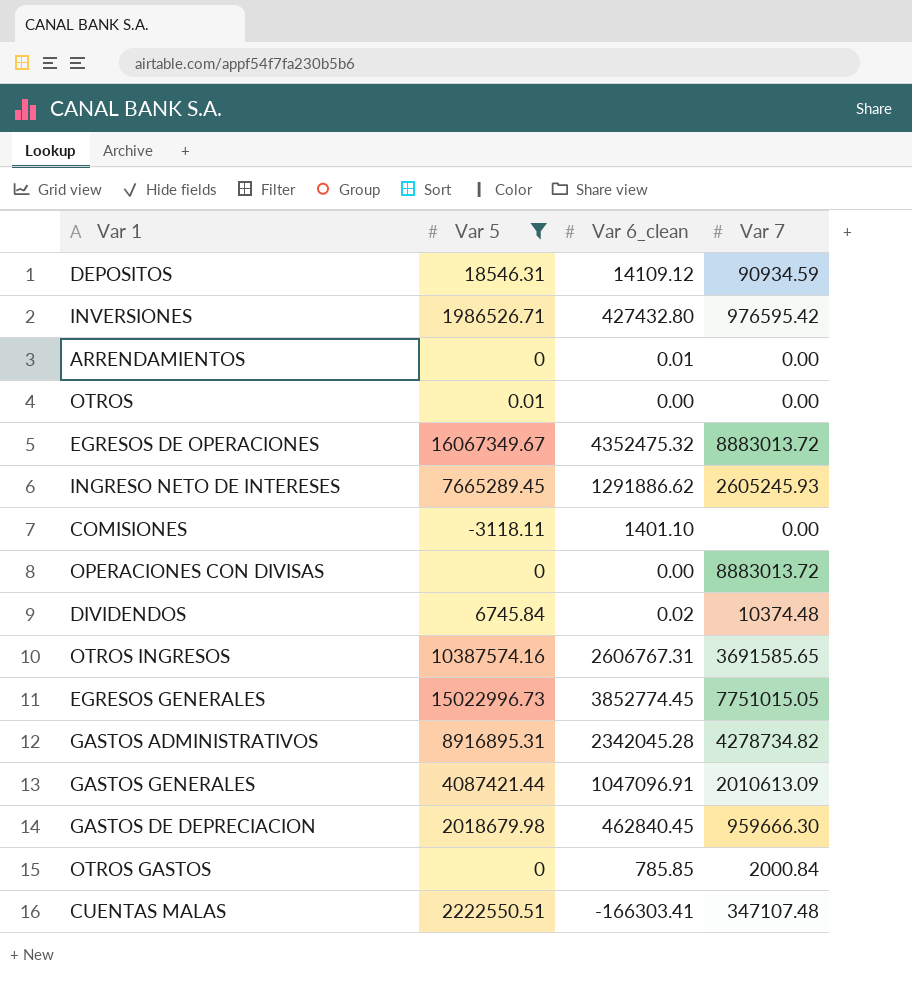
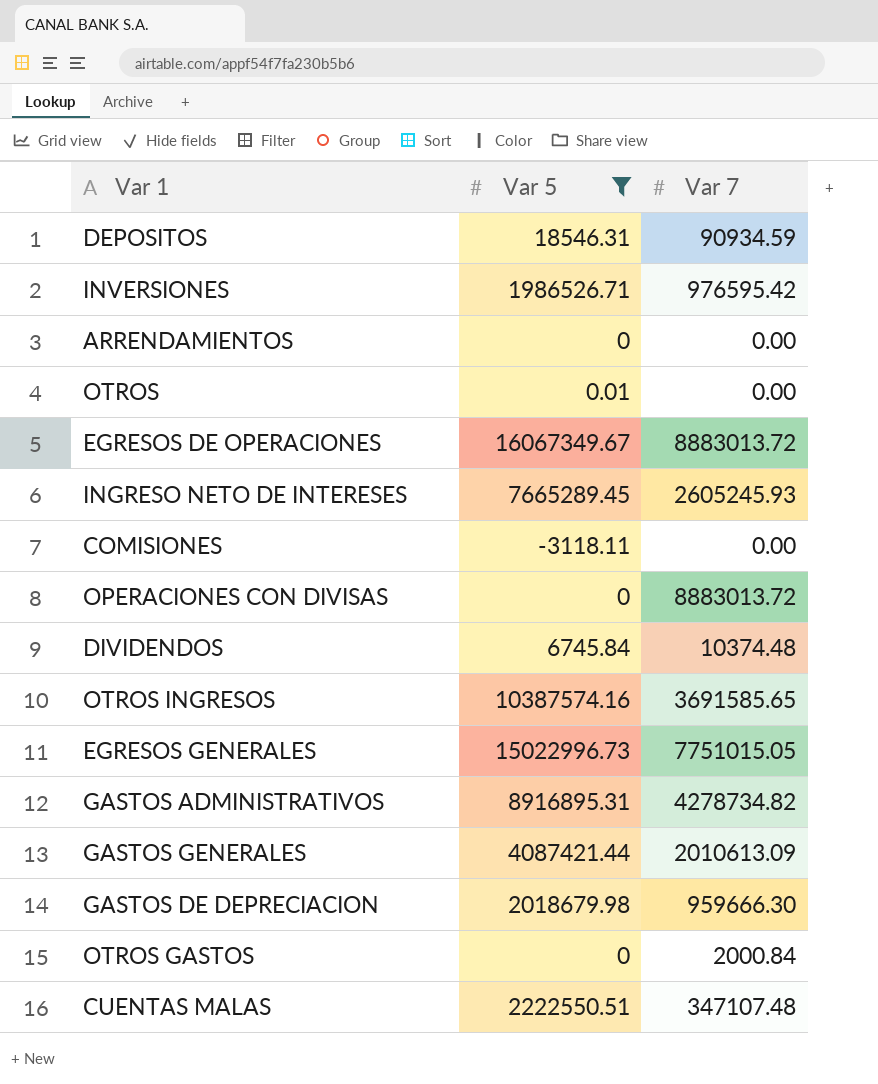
column Var 6_clean | position: 3 -> none

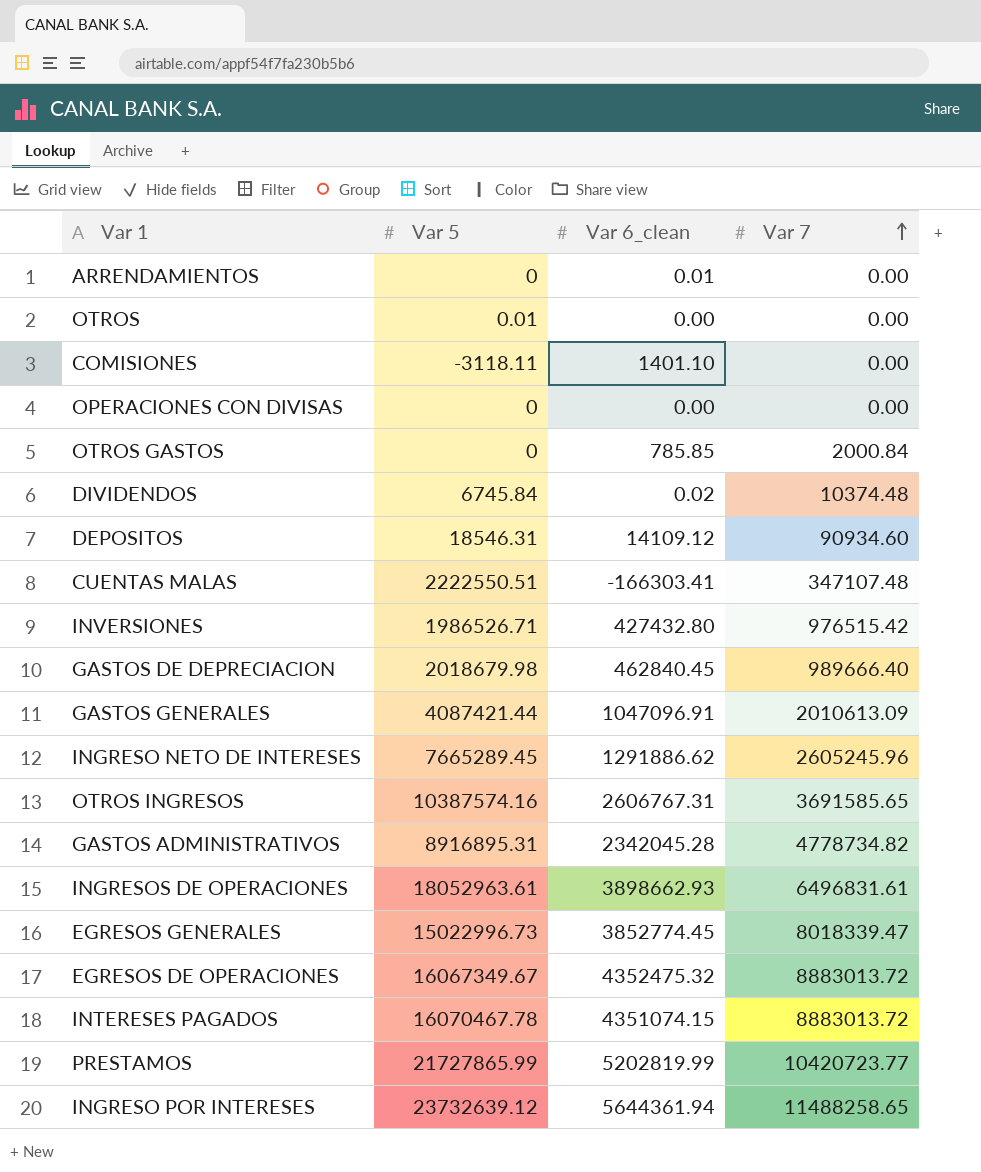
filter: Var 5 <= 16067349.67 -> none
row order: none -> Var 7 ascending
column Var 6_clean | position: none -> 3
OPERACIONES CON DIVISAS | Var 7: 8883013.72 -> 0.00
DEPOSITOS | Var 7: 90934.59 -> 90934.60
INVERSIONES | Var 7: 976595.42 -> 976515.42
GASTOS DE DEPRECIACION | Var 7: 959666.30 -> 989666.40
INGRESO NETO DE INTERESES | Var 7: 2605245.93 -> 2605245.96
GASTOS ADMINISTRATIVOS | Var 7: 4278734.82 -> 4778734.82
EGRESOS GENERALES | Var 7: 7751015.05 -> 8018339.47

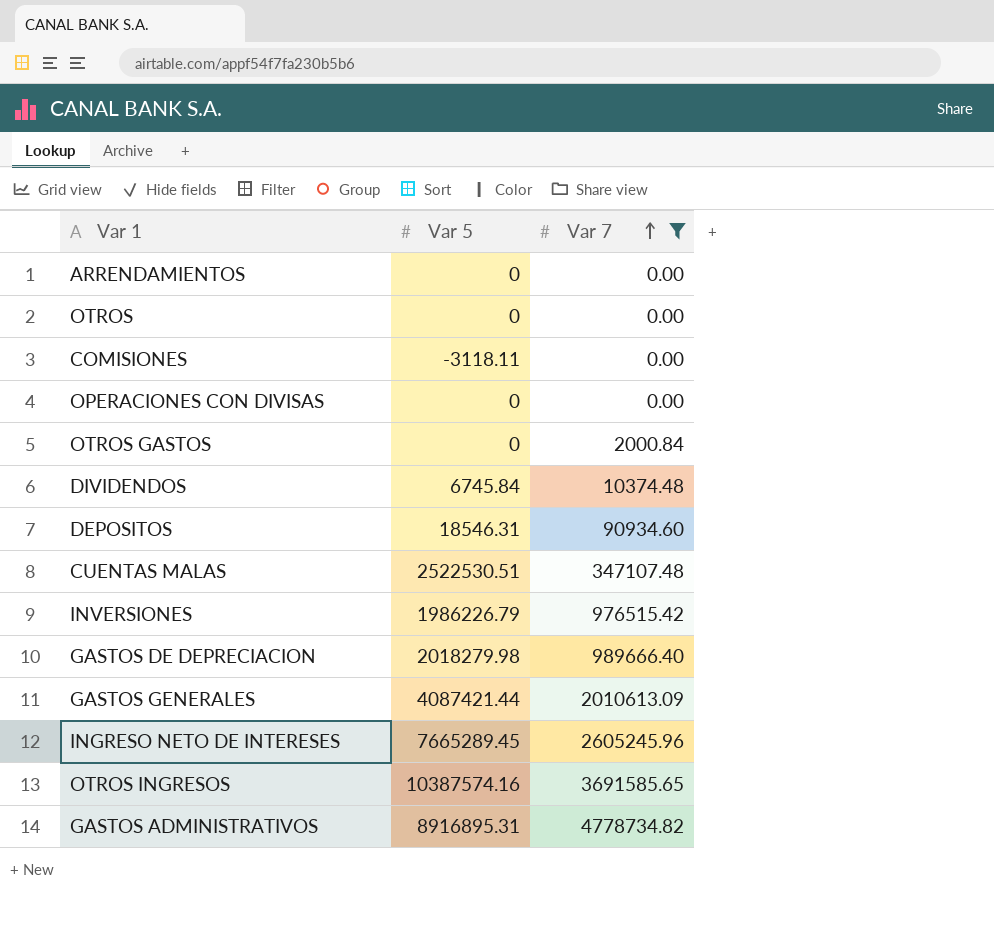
filter: none -> Var 7 <= 4778734.82
column Var 6_clean | position: 3 -> none
OTROS | Var 5: 0.01 -> 0
CUENTAS MALAS | Var 5: 2222550.51 -> 2522530.51
INVERSIONES | Var 5: 1986526.71 -> 1986226.79
GASTOS DE DEPRECIACION | Var 5: 2018679.98 -> 2018279.98

